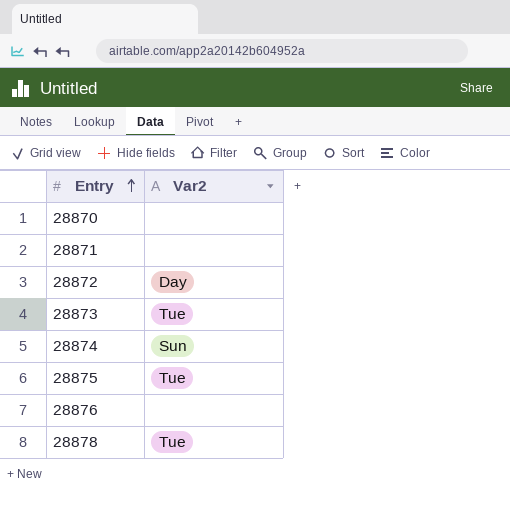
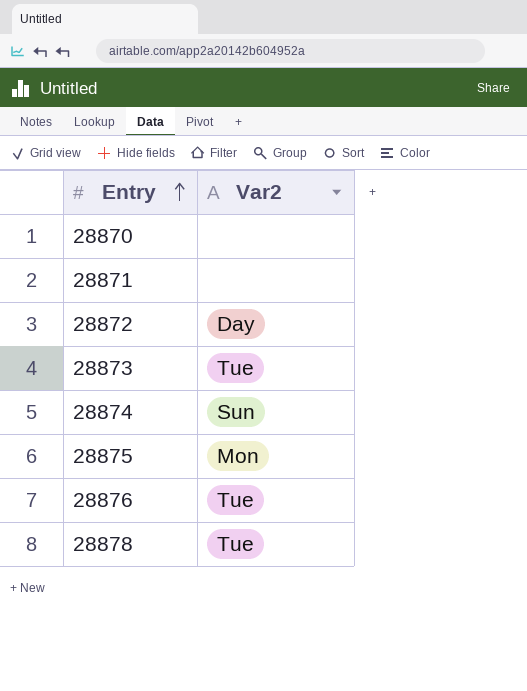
28875 | Var2: Tue -> Mon
28876 | Var2: none -> Tue

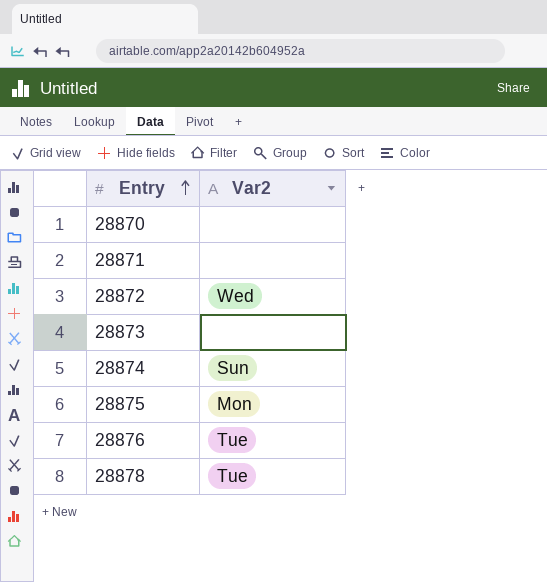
28872 | Var2: Day -> Wed
28873 | Var2: Tue -> none

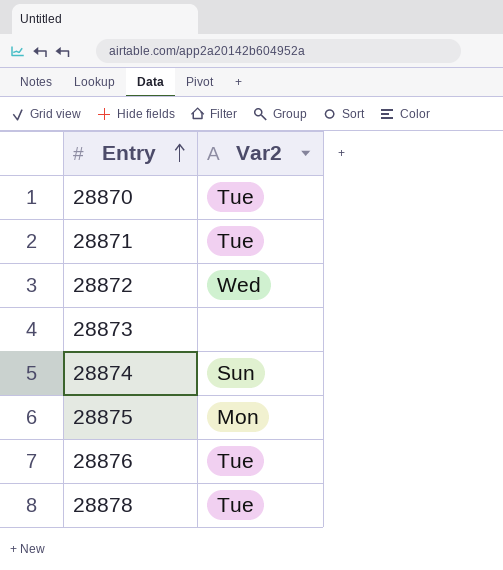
28870 | Var2: none -> Tue
28871 | Var2: none -> Tue

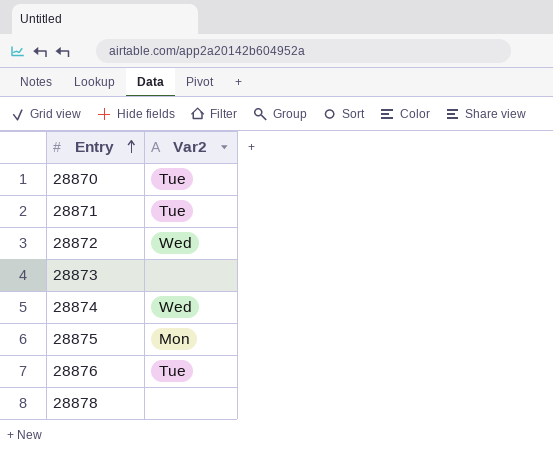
28874 | Var2: Sun -> Wed
28878 | Var2: Tue -> none

